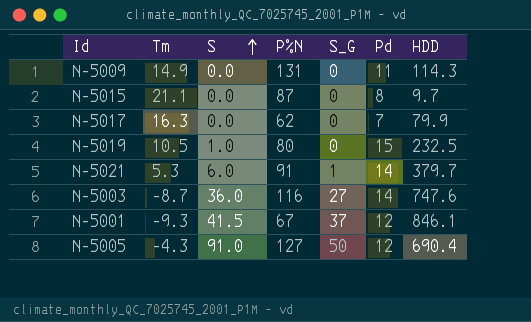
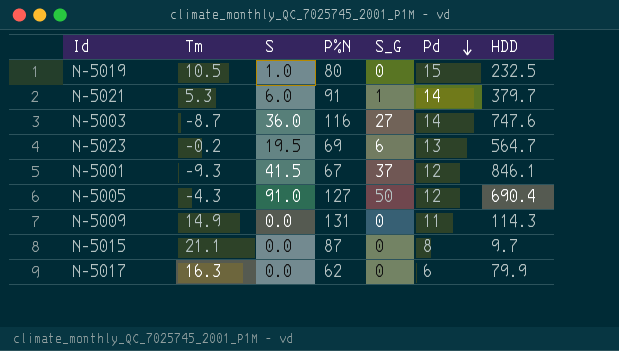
row order: S ascending -> Pd descending
row N-5023: none -> -0.2 | 19.5 | 69 | 6 | 13 | 564.7
N-5017 | Pd: 7 -> 6

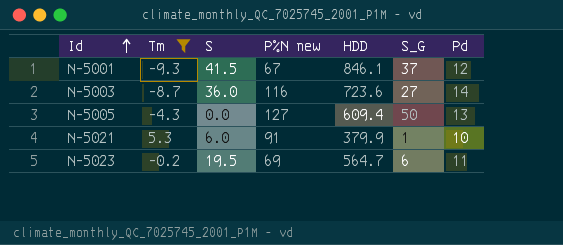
filter: none -> Tm <= 5.3
row order: Pd descending -> Id ascending
column name: P%N -> P%N new
column HDD | position: 7 -> 5
N-5003 | HDD: 747.6 -> 723.6
N-5005 | S: 91.0 -> 0.0
N-5005 | HDD: 690.4 -> 609.4
N-5005 | Pd: 12 -> 13
N-5021 | HDD: 379.7 -> 379.9
N-5021 | Pd: 14 -> 10
N-5023 | Pd: 13 -> 11

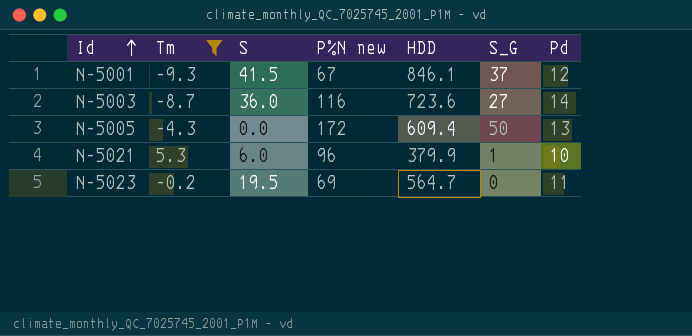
N-5005 | P%N new: 127 -> 172
N-5021 | P%N new: 91 -> 96
N-5023 | S_G: 6 -> 0

